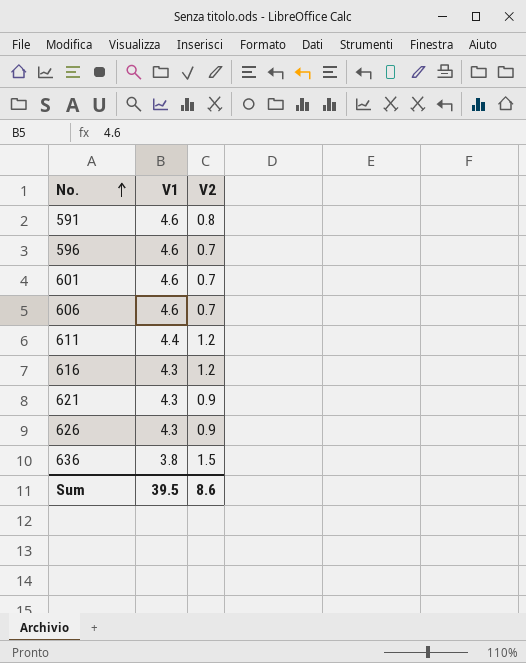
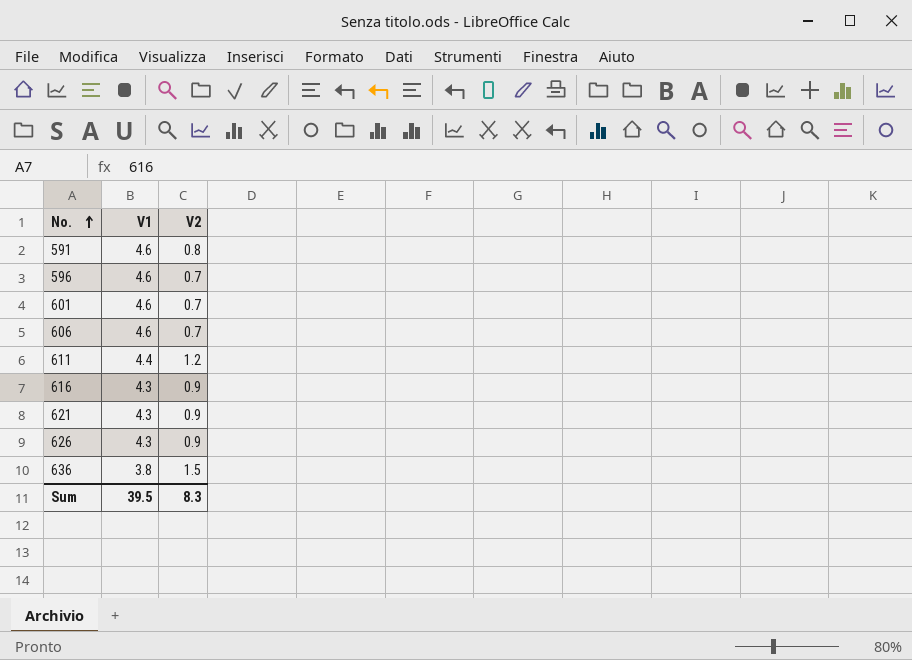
616 | V2: 1.2 -> 0.9
Sum | V2: 8.6 -> 8.3

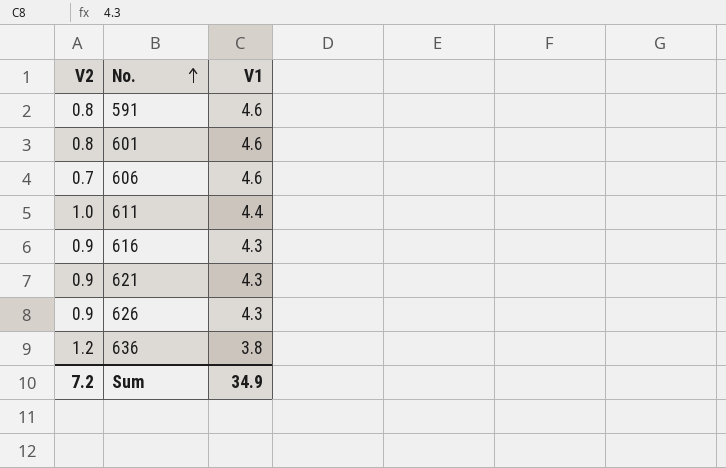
column V2 | position: 3 -> 1
row 596: 4.6 | 0.7 -> none
601 | V2: 0.7 -> 0.8
611 | V2: 1.2 -> 1.0
636 | V2: 1.5 -> 1.2
Sum | V2: 8.3 -> 7.2
Sum | V1: 39.5 -> 34.9

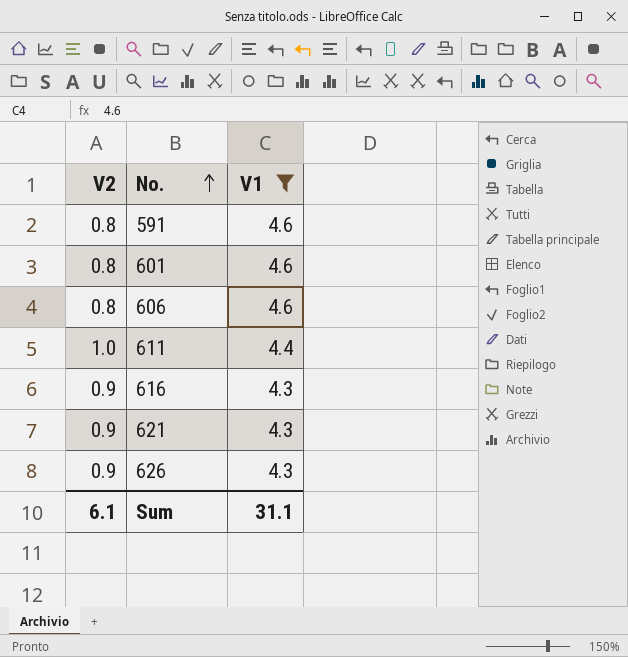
filter: none -> V1 != 3.8
606 | V2: 0.7 -> 0.8
Sum | V2: 7.2 -> 6.1
Sum | V1: 34.9 -> 31.1

